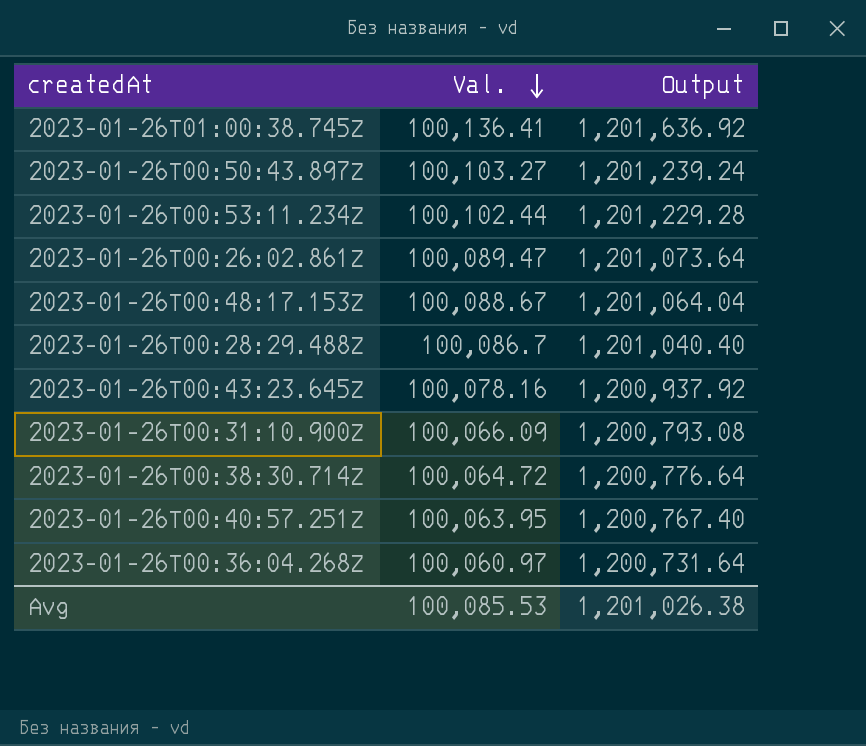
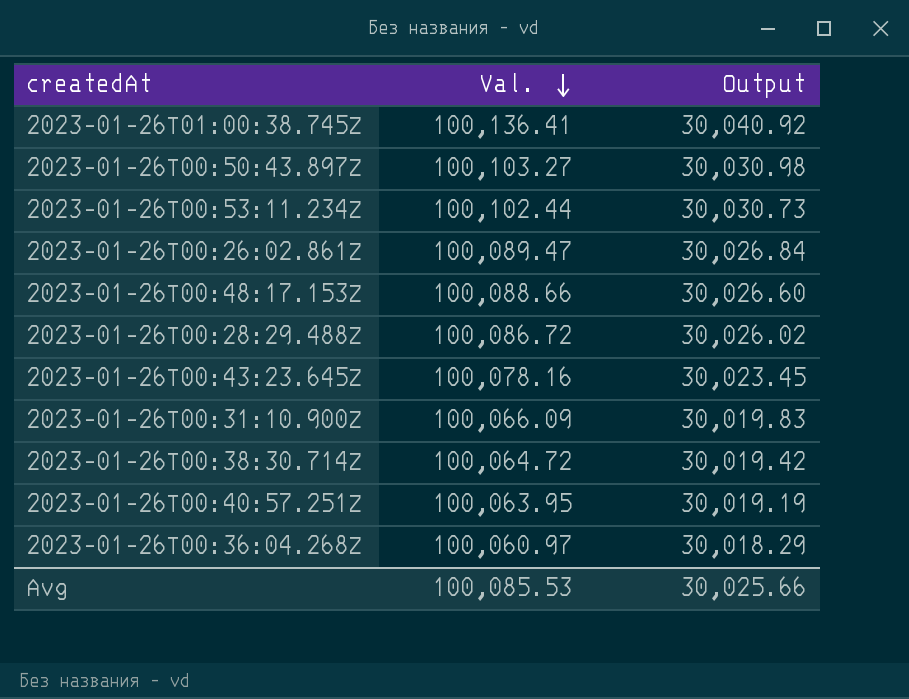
column Output | formula: [Val.] * 12 -> [Val.] * 0.3
2023-01-26T00:48:17.153Z | Val.: 100,088.67 -> 100,088.66
2023-01-26T00:28:29.488Z | Val.: 100,086.7 -> 100,086.72
Avg | Output: 1,201,026.38 -> 30,025.66

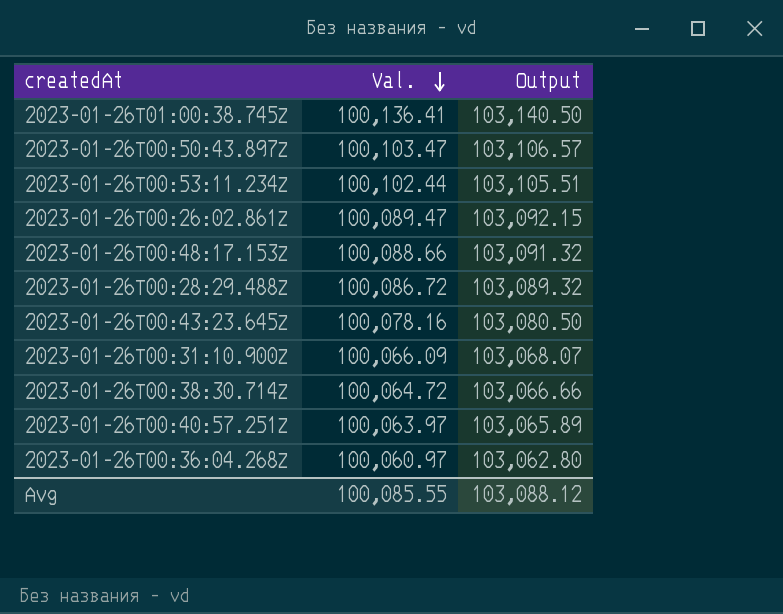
column Output | formula: [Val.] * 0.3 -> [Val.] * 1.03
2023-01-26T00:50:43.897Z | Val.: 100,103.27 -> 100,103.47
2023-01-26T00:40:57.251Z | Val.: 100,063.95 -> 100,063.97
Avg | Val.: 100,085.53 -> 100,085.55
Avg | Output: 30,025.66 -> 103,088.12

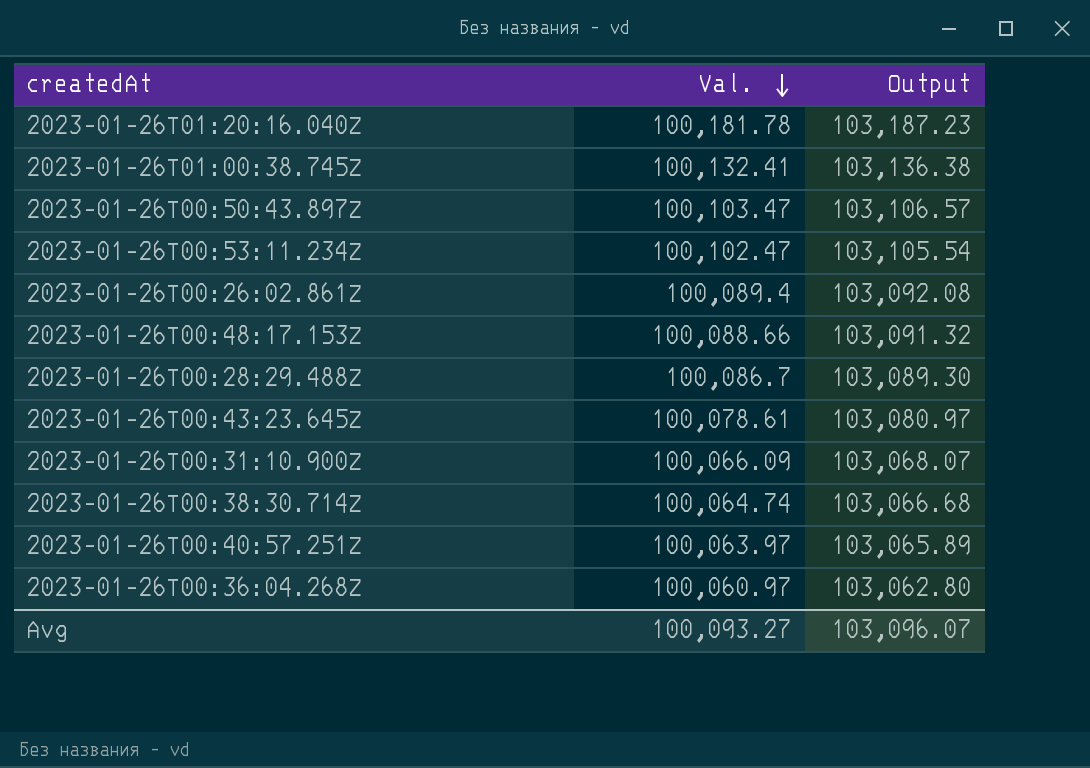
row 2023-01-26T01:20:16.040Z: none -> 100,181.78 | 103,187.23
2023-01-26T01:00:38.745Z | Val.: 100,136.41 -> 100,132.41
2023-01-26T01:00:38.745Z | Output: 103,140.50 -> 103,136.38
2023-01-26T00:53:11.234Z | Val.: 100,102.44 -> 100,102.47
2023-01-26T00:53:11.234Z | Output: 103,105.51 -> 103,105.54
2023-01-26T00:26:02.861Z | Val.: 100,089.47 -> 100,089.4
2023-01-26T00:26:02.861Z | Output: 103,092.15 -> 103,092.08
2023-01-26T00:28:29.488Z | Val.: 100,086.72 -> 100,086.7
2023-01-26T00:28:29.488Z | Output: 103,089.32 -> 103,089.30
2023-01-26T00:43:23.645Z | Val.: 100,078.16 -> 100,078.61
2023-01-26T00:43:23.645Z | Output: 103,080.50 -> 103,080.97
2023-01-26T00:38:30.714Z | Val.: 100,064.72 -> 100,064.74
2023-01-26T00:38:30.714Z | Output: 103,066.66 -> 103,066.68
Avg | Val.: 100,085.55 -> 100,093.27
Avg | Output: 103,088.12 -> 103,096.07

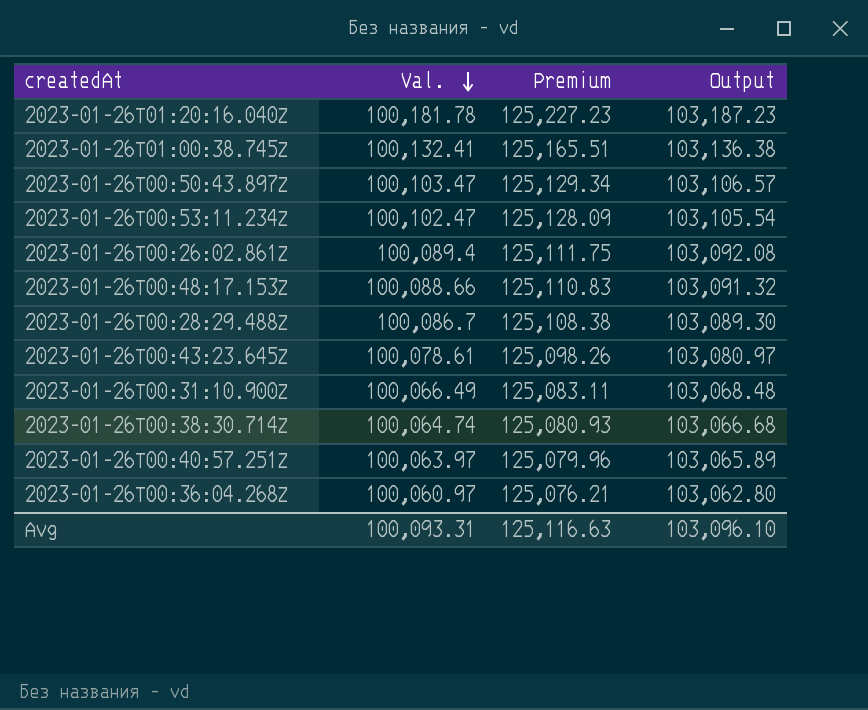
column Premium | formula: none -> [Val.] * 1.25
2023-01-26T00:31:10.900Z | Val.: 100,066.09 -> 100,066.49
2023-01-26T00:31:10.900Z | Output: 103,068.07 -> 103,068.48
Avg | Val.: 100,093.27 -> 100,093.31
Avg | Output: 103,096.07 -> 103,096.10

